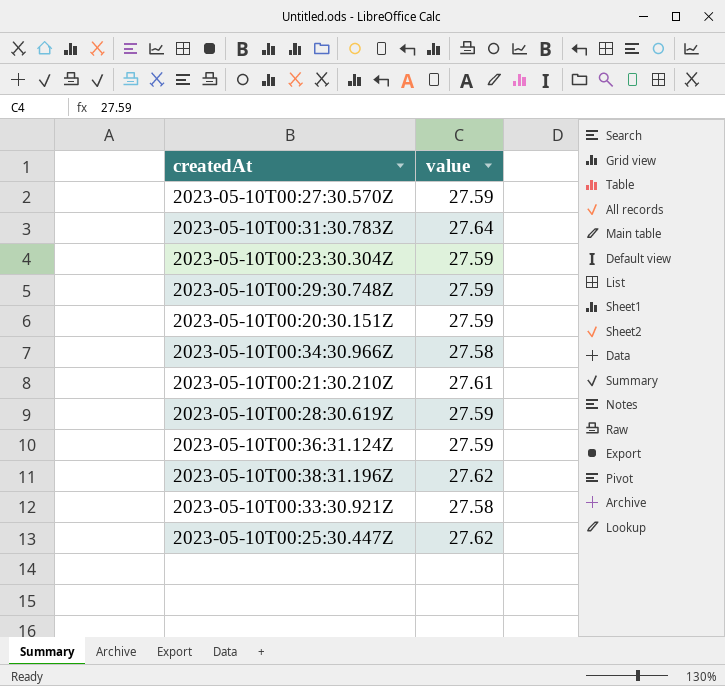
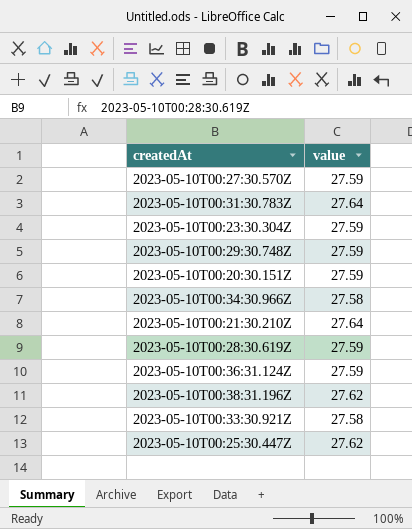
2023-05-10T00:21:30.210Z | value: 27.61 -> 27.64

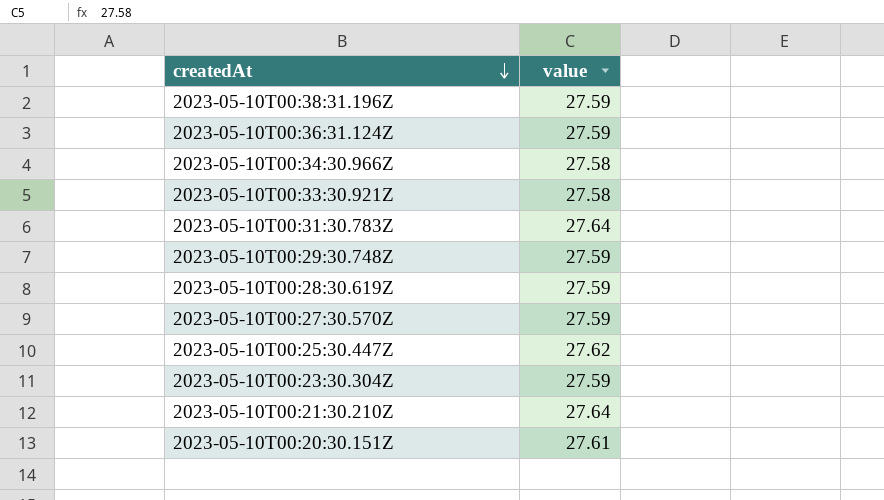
row order: none -> createdAt descending
2023-05-10T00:38:31.196Z | value: 27.62 -> 27.59
2023-05-10T00:20:30.151Z | value: 27.59 -> 27.61

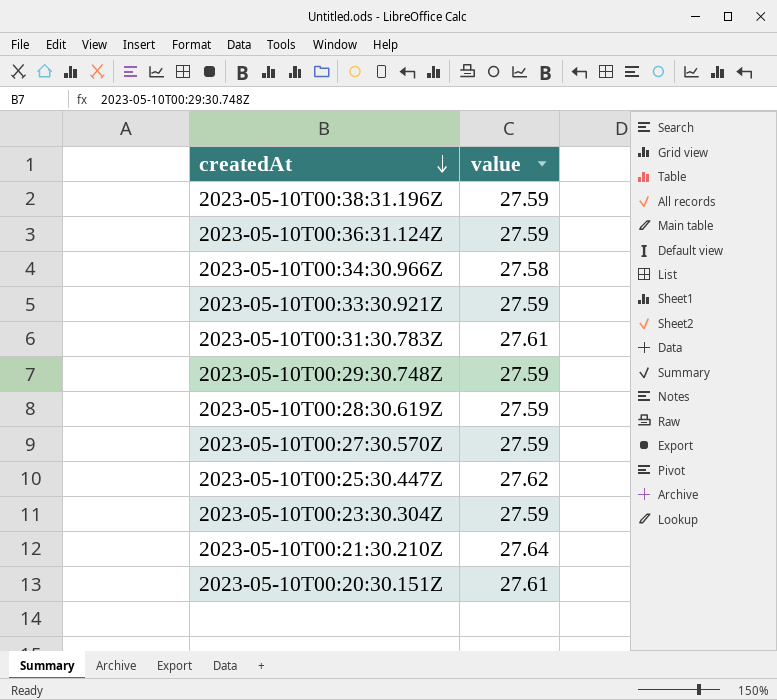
2023-05-10T00:33:30.921Z | value: 27.58 -> 27.59
2023-05-10T00:31:30.783Z | value: 27.64 -> 27.61

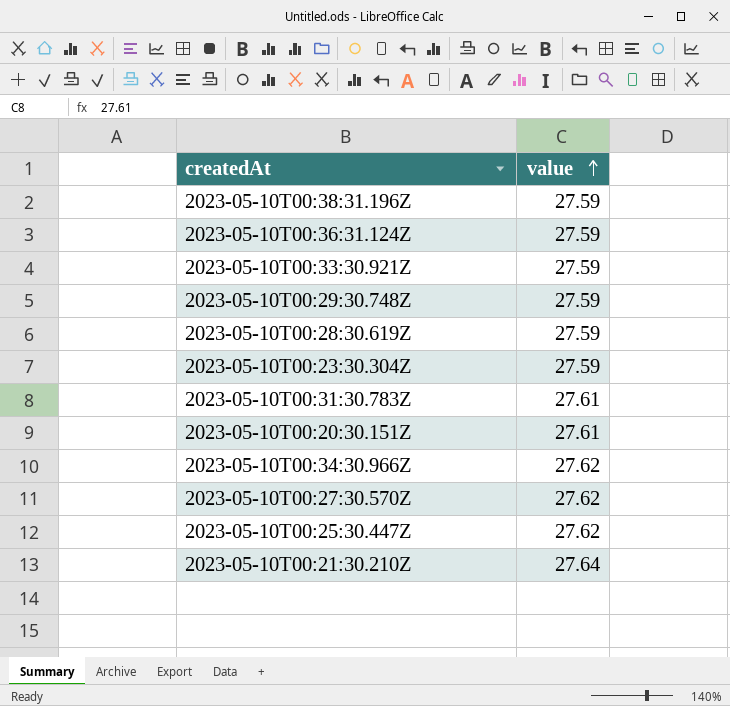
row order: createdAt descending -> value ascending
2023-05-10T00:34:30.966Z | value: 27.58 -> 27.62
2023-05-10T00:27:30.570Z | value: 27.59 -> 27.62

